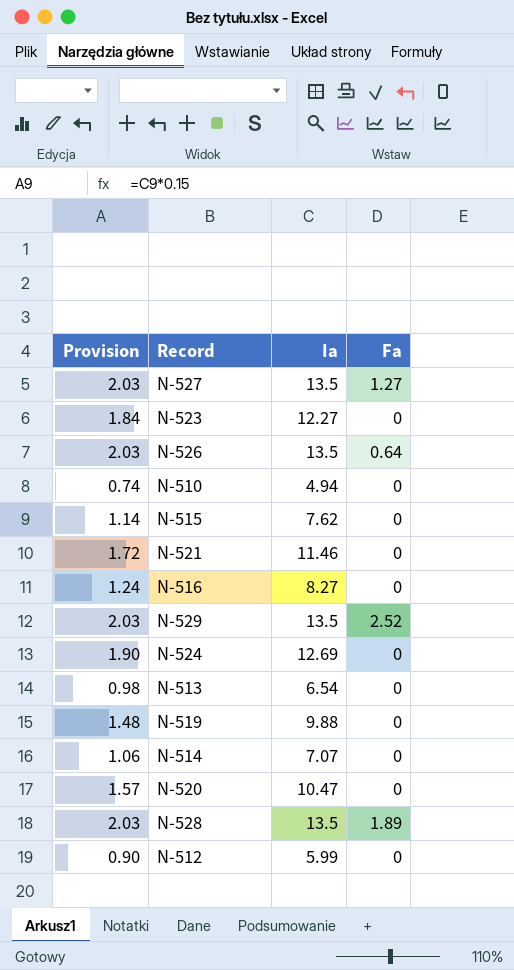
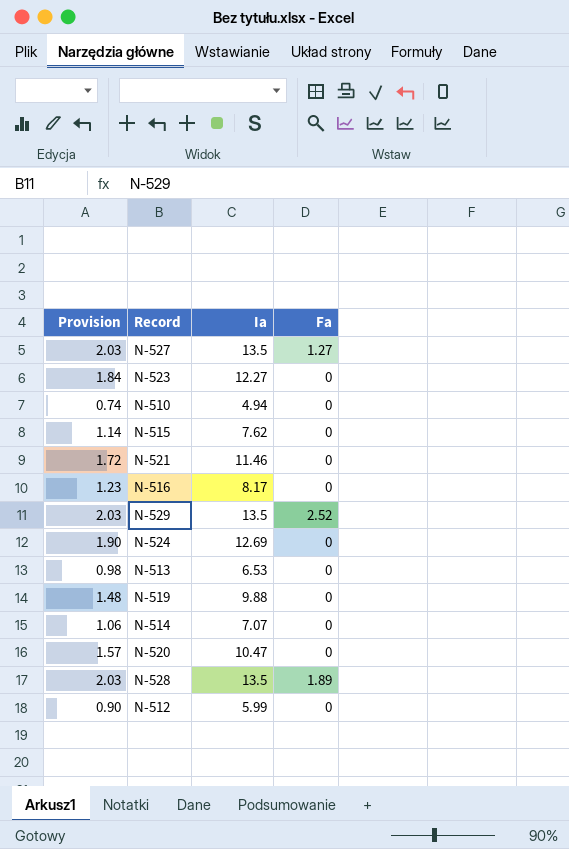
row N-526: 2.03 | 13.5 | 0.64 -> none
N-516 | Provision: 1.24 -> 1.23
N-516 | Ia: 8.27 -> 8.17
N-513 | Ia: 6.54 -> 6.53

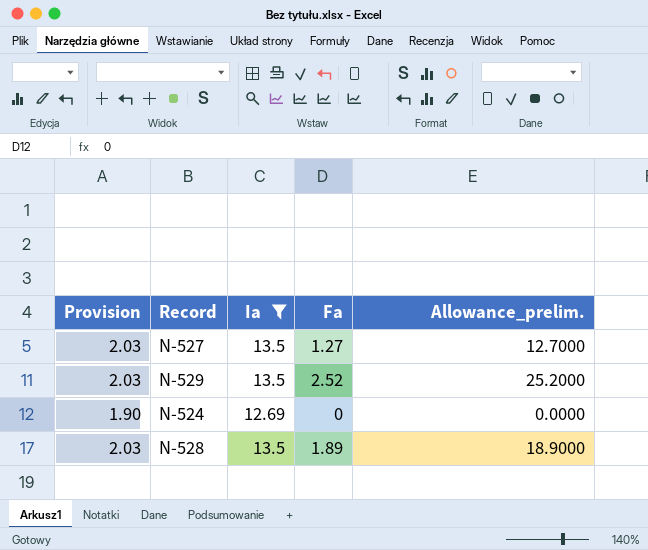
filter: none -> Ia >= 12.69
column Allowance_prelim. | formula: none -> [Fa] * 10

